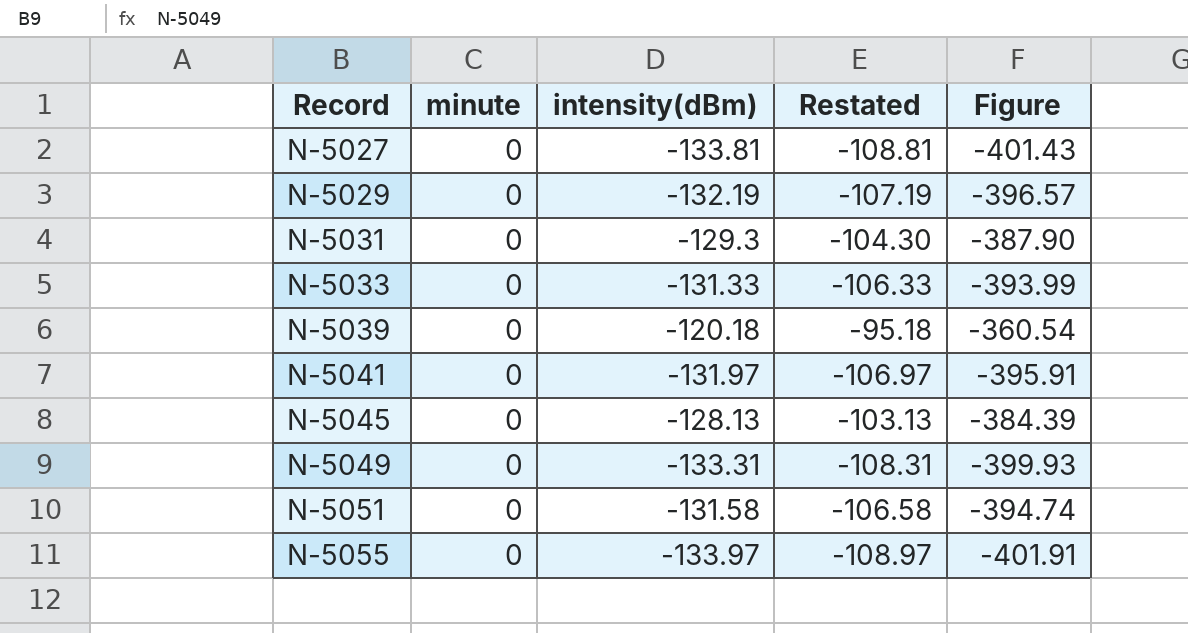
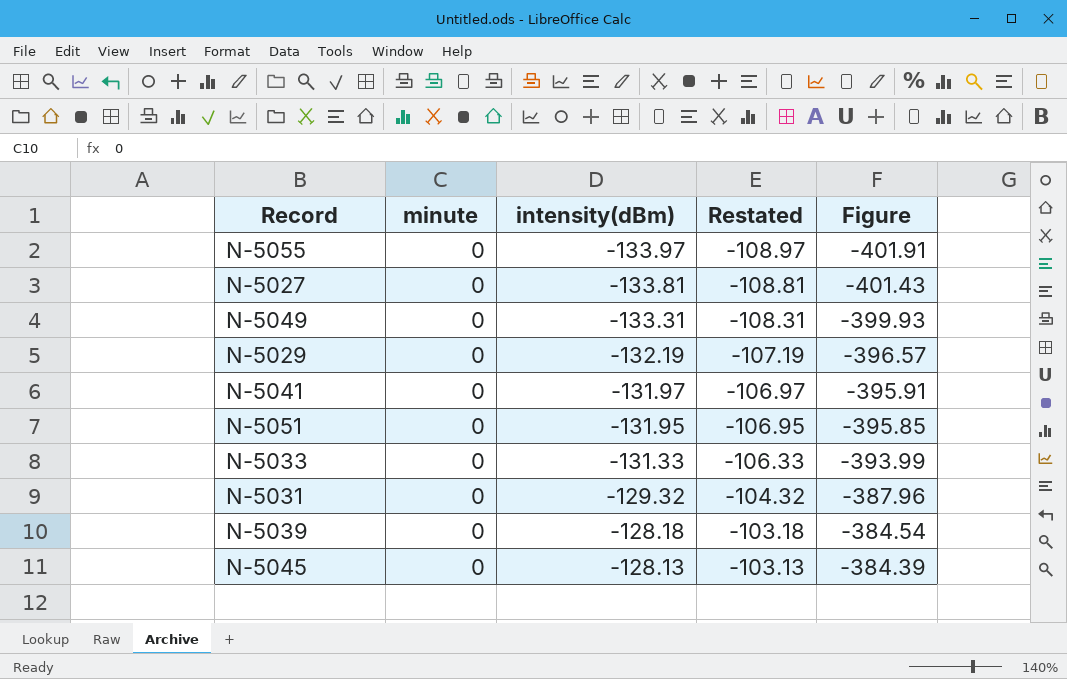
row order: Record ascending -> intensity(dBm) ascending
N-5051 | intensity(dBm): -131.58 -> -131.95
N-5051 | Restated: -106.58 -> -106.95
N-5051 | Figure: -394.74 -> -395.85
N-5031 | intensity(dBm): -129.3 -> -129.32
N-5031 | Restated: -104.30 -> -104.32
N-5031 | Figure: -387.90 -> -387.96
N-5039 | intensity(dBm): -120.18 -> -128.18
N-5039 | Restated: -95.18 -> -103.18
N-5039 | Figure: -360.54 -> -384.54

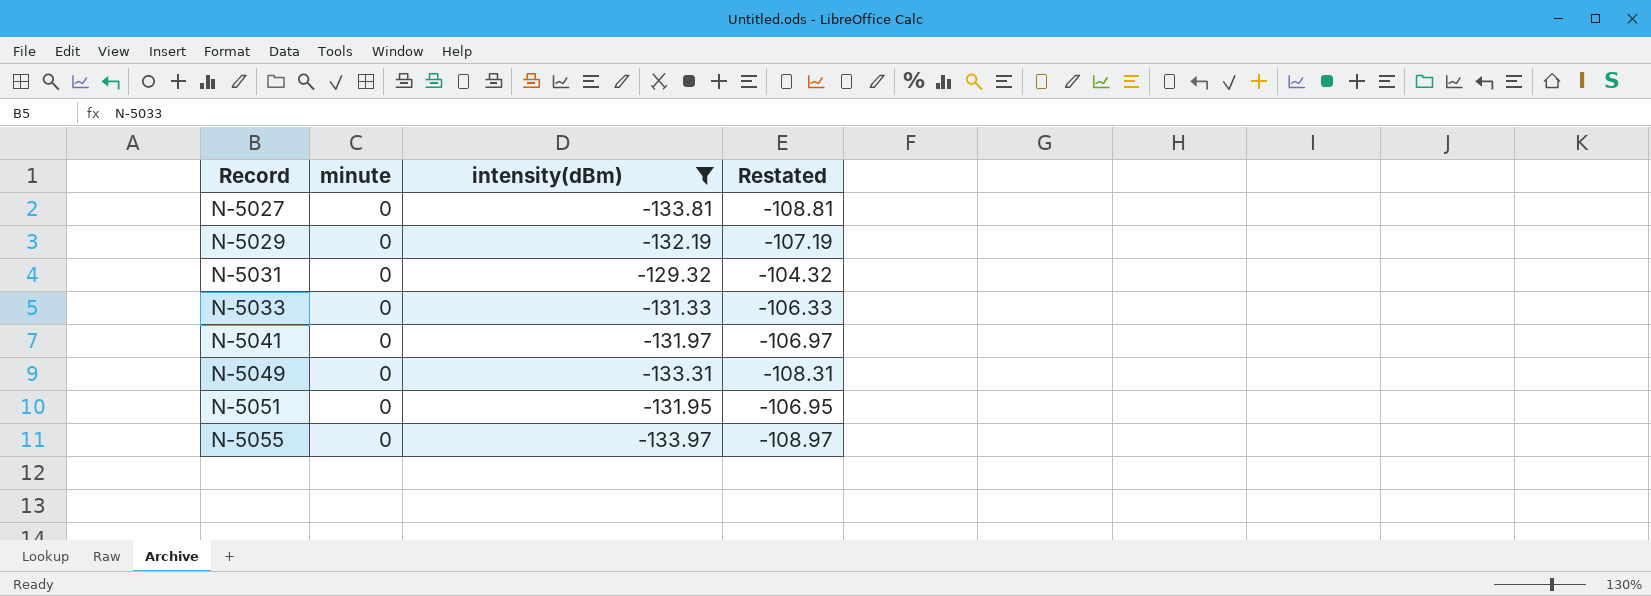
filter: none -> intensity(dBm) <= -129.32
row order: intensity(dBm) ascending -> Record ascending
column Figure | formula: [intensity(dBm)] * 3 -> none

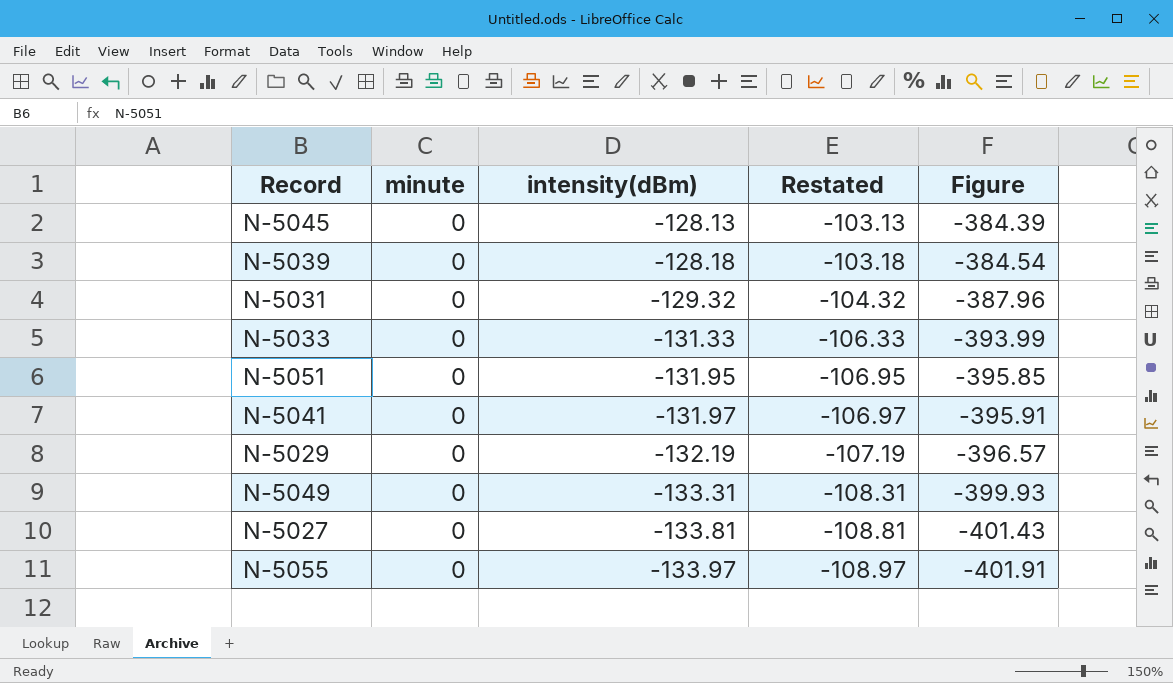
filter: intensity(dBm) <= -129.32 -> none
row order: Record ascending -> intensity(dBm) descending
column Figure | formula: none -> [intensity(dBm)] * 3

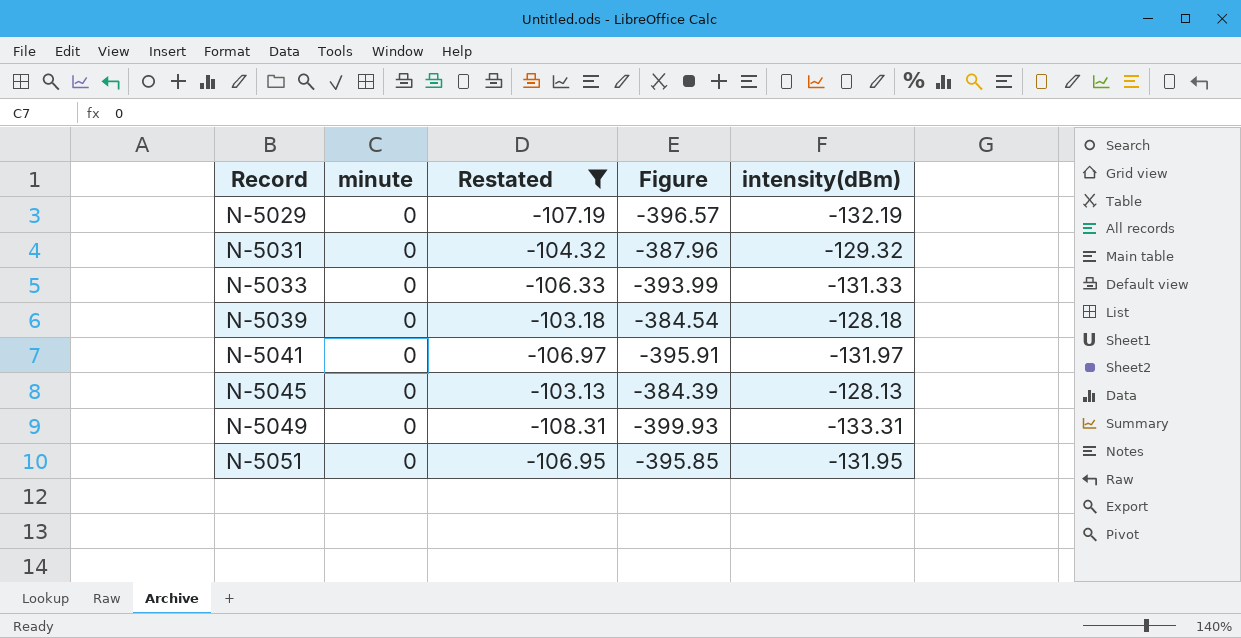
filter: none -> Restated >= -108.31
row order: intensity(dBm) descending -> Record ascending
column intensity(dBm) | position: 3 -> 5

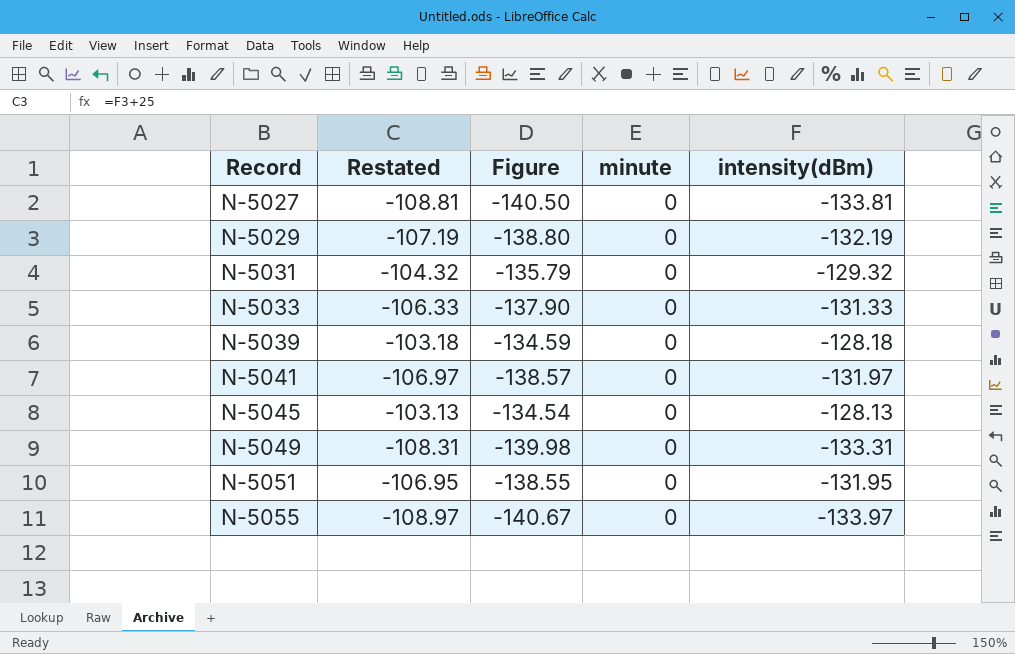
filter: Restated >= -108.31 -> none
column Figure | formula: [intensity(dBm)] * 3 -> [intensity(dBm)] * 1.05
column minute | position: 2 -> 4

